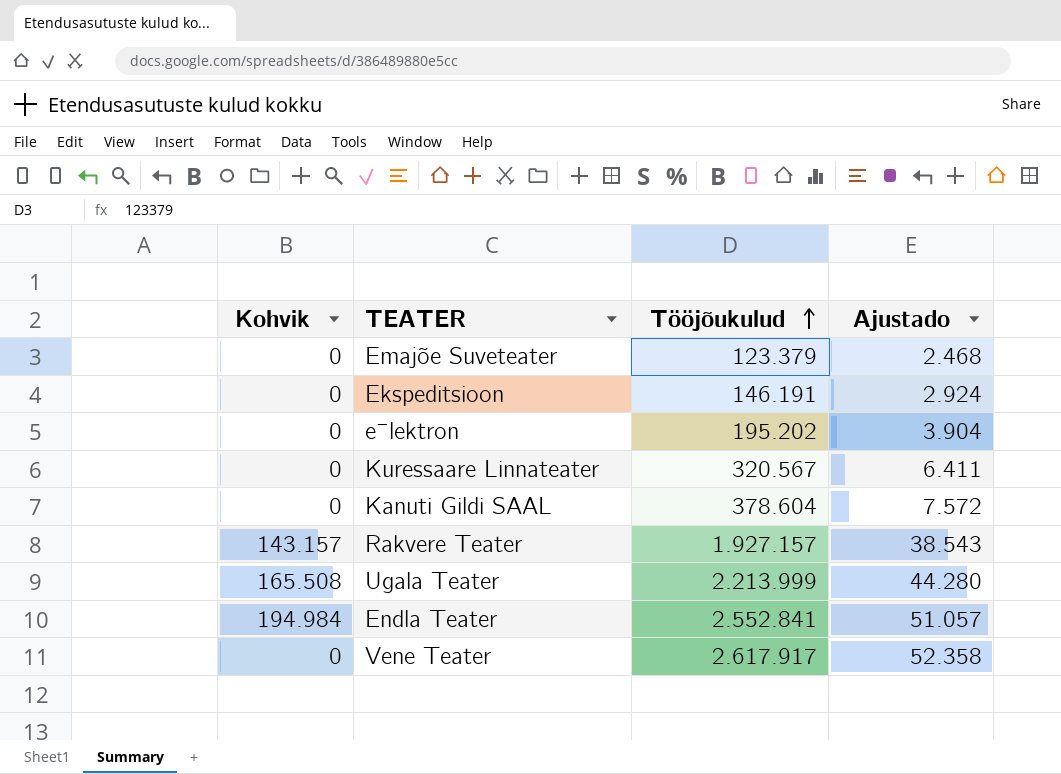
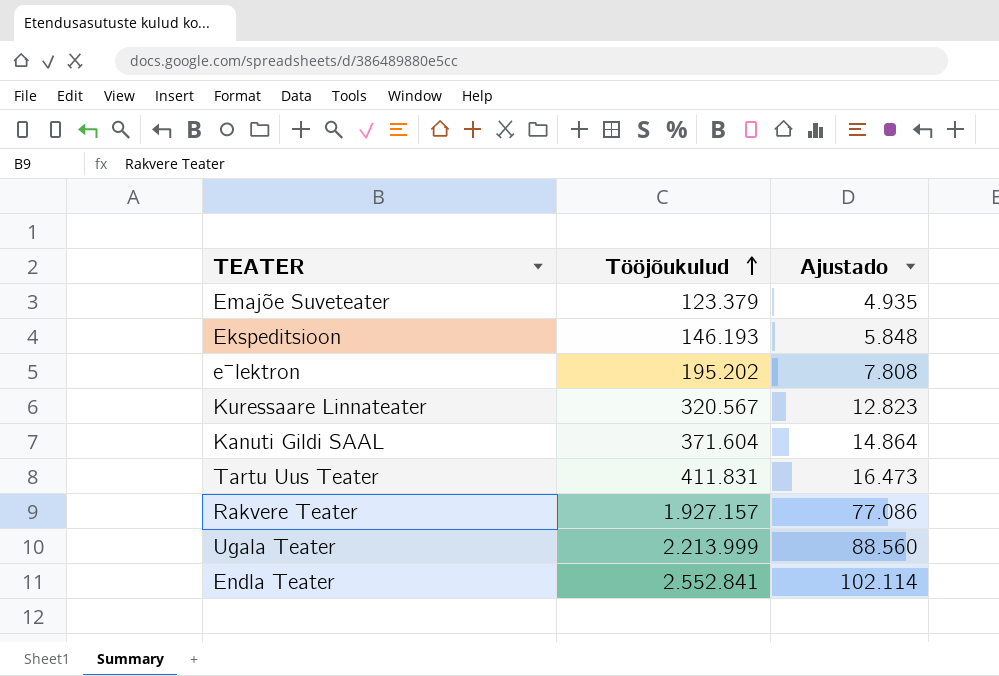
column Kohvik | position: 1 -> none
column Ajustado | formula: [Tööjõukulud] * 0,02 -> [Tööjõukulud] * 0,04
row Vene Teater: 0 | 2.617.917 | 52.358 -> none
Ekspeditsioon | Tööjõukulud: 146.191 -> 146.193
Kanuti Gildi SAAL | Tööjõukulud: 378.604 -> 371.604
row Tartu Uus Teater: none -> 411.831 | 16.473

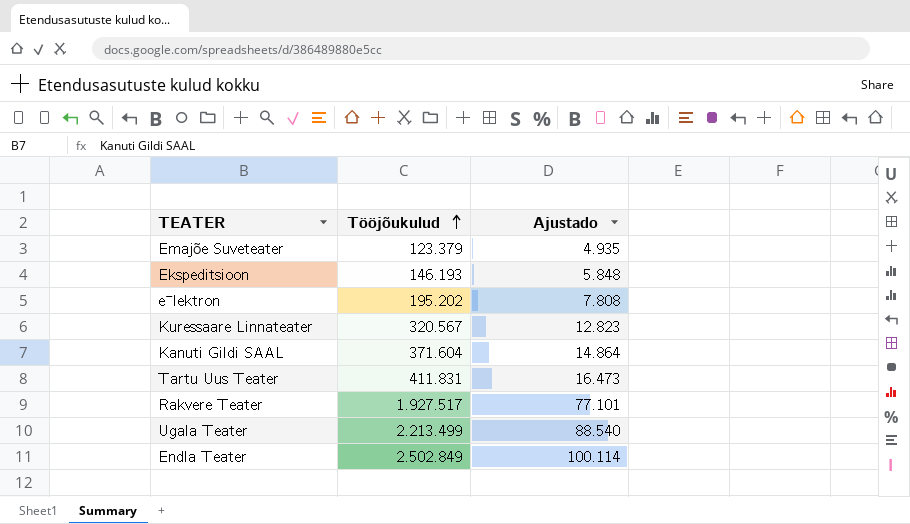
Rakvere Teater | Tööjõukulud: 1.927.157 -> 1.927.517
Rakvere Teater | Ajustado: 77.086 -> 77.101
Ugala Teater | Tööjõukulud: 2.213.999 -> 2.213.499
Ugala Teater | Ajustado: 88.560 -> 88.540
Endla Teater | Tööjõukulud: 2.552.841 -> 2.502.849
Endla Teater | Ajustado: 102.114 -> 100.114

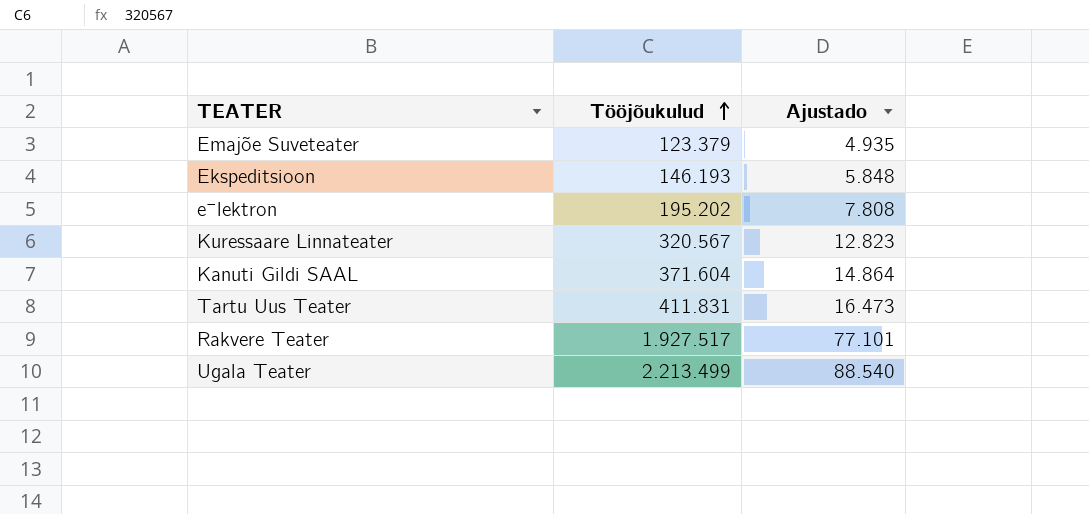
row Endla Teater: 2.502.849 | 100.114 -> none

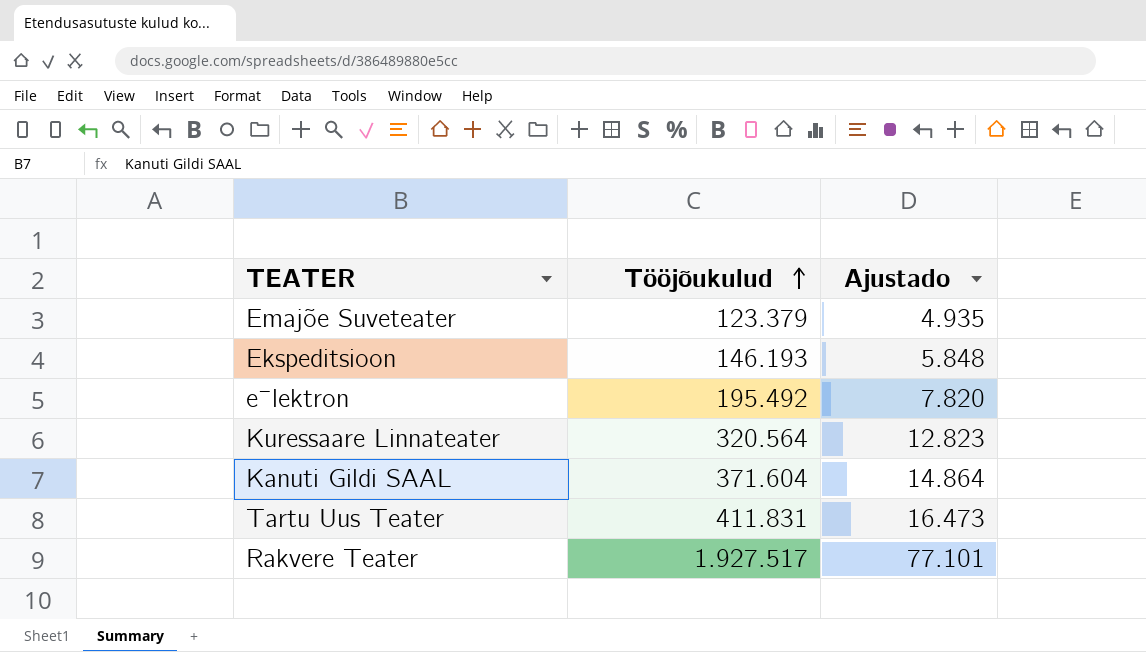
row Ugala Teater: 2.213.499 | 88.540 -> none
eˉlektron | Tööjõukulud: 195.202 -> 195.492
eˉlektron | Ajustado: 7.808 -> 7.820
Kuressaare Linnateater | Tööjõukulud: 320.567 -> 320.564

